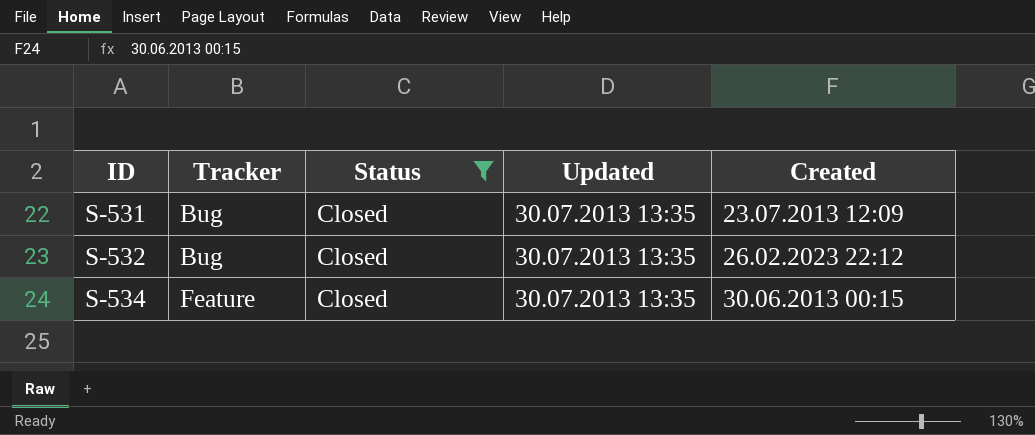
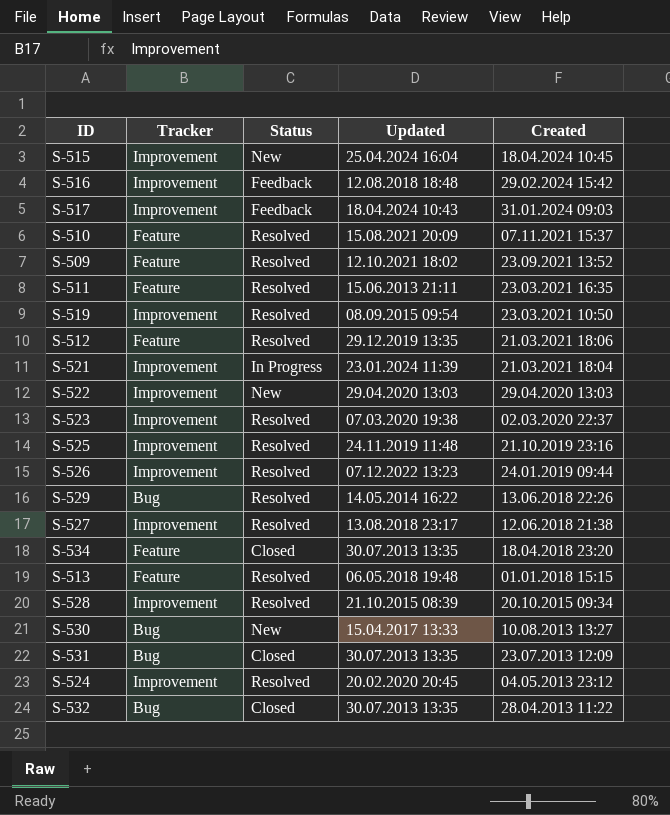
filter: Status = Closed -> none
row order: ID ascending -> Created descending
S-534 | Created: 30.06.2013 00:15 -> 18.04.2018 23:20
S-532 | Created: 26.02.2023 22:12 -> 28.04.2013 11:22

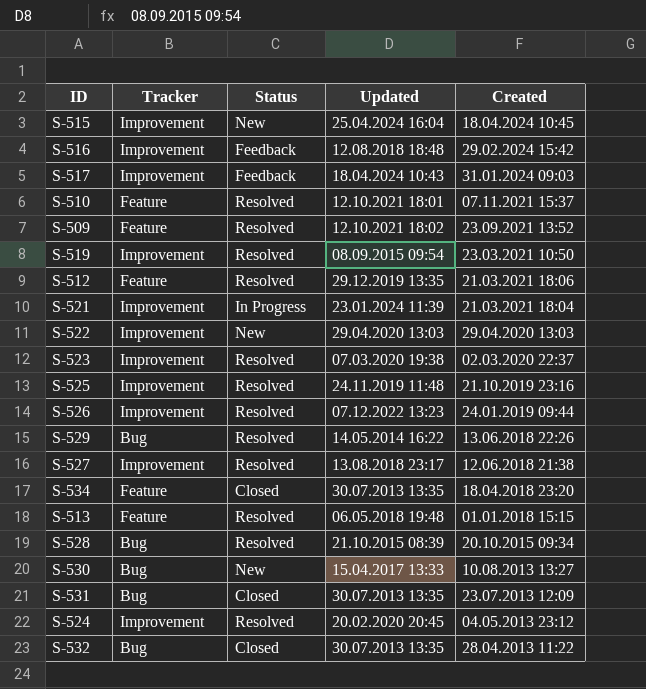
row S-511: Feature | Resolved | 15.06.2013 21:11 | 23.03.2021 16:35 -> none
S-510 | Updated: 15.08.2021 20:09 -> 12.10.2021 18:01
S-528 | Tracker: Improvement -> Bug

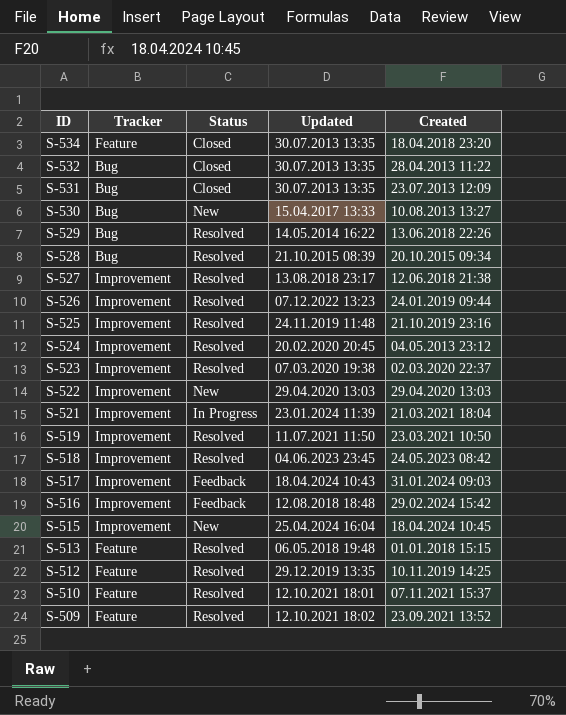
row order: Created descending -> ID descending
S-519 | Updated: 08.09.2015 09:54 -> 11.07.2021 11:50
row S-518: none -> Improvement | Resolved | 04.06.2023 23:45 | 24.05.2023 08:42
S-512 | Created: 21.03.2021 18:06 -> 10.11.2019 14:25

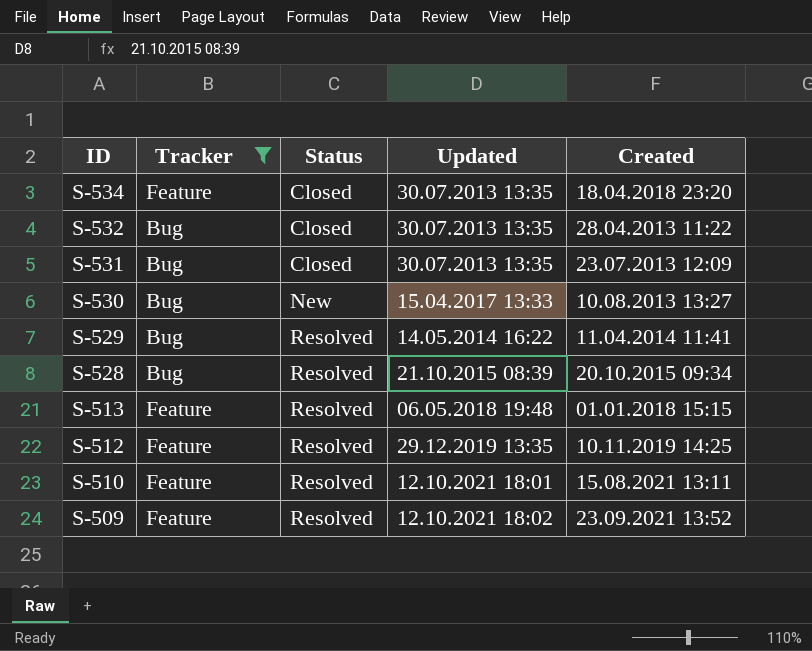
filter: none -> Tracker != Improvement
S-529 | Created: 13.06.2018 22:26 -> 11.04.2014 11:41
S-510 | Created: 07.11.2021 15:37 -> 15.08.2021 13:11

